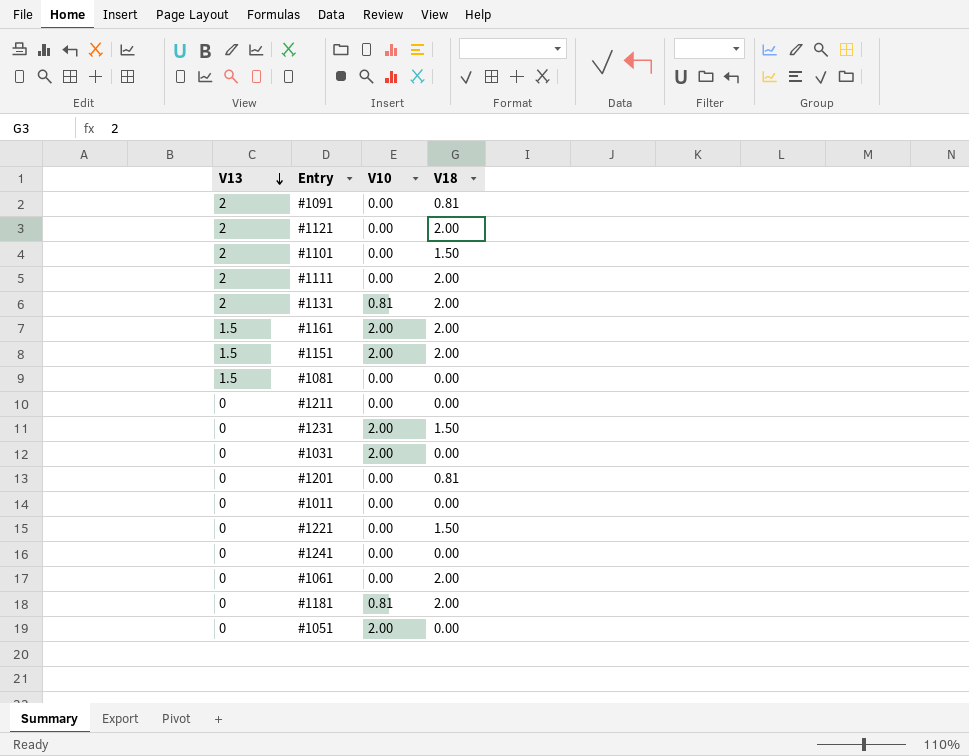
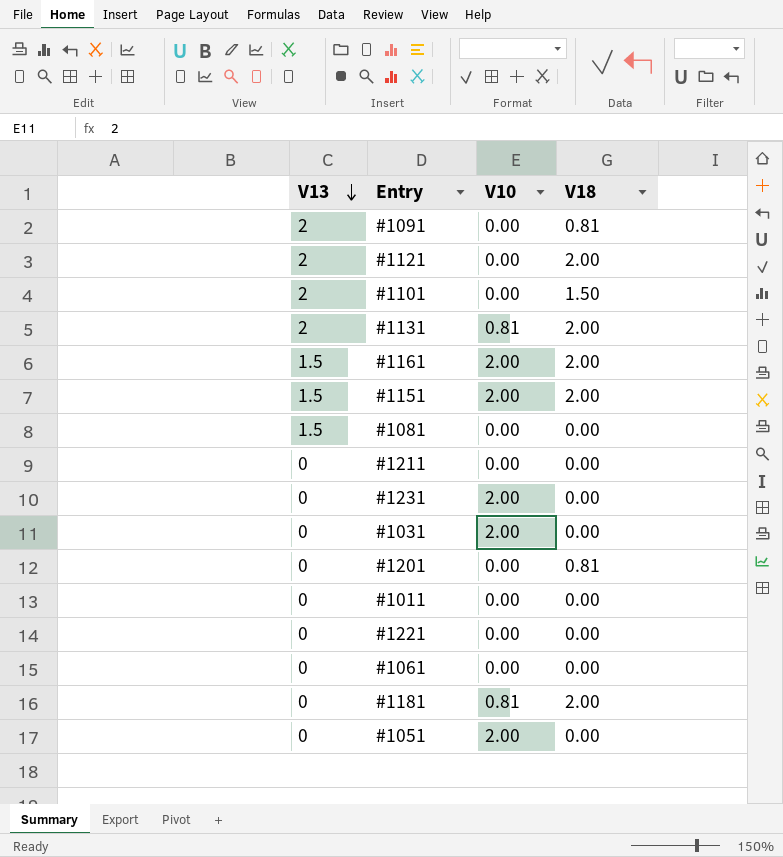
row #1111: 2 | 0.00 | 2.00 -> none
row #1241: 0 | 0.00 | 0.00 -> none
#1231 | V18: 1.50 -> 0.00
#1221 | V18: 1.50 -> 0.00
#1061 | V18: 2.00 -> 0.00

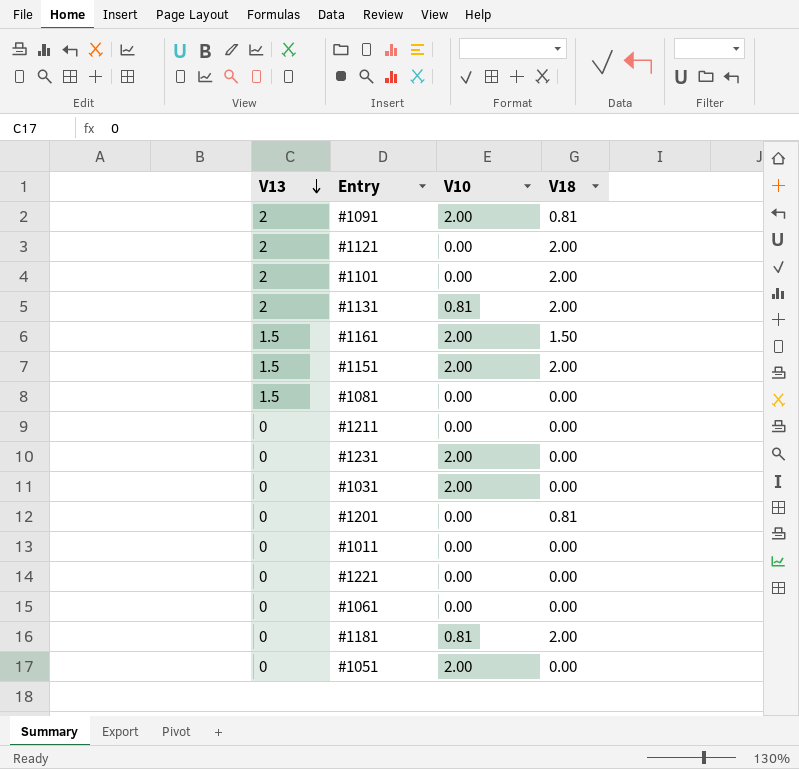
#1091 | V10: 0.00 -> 2.00
#1101 | V18: 1.50 -> 2.00
#1161 | V18: 2.00 -> 1.50

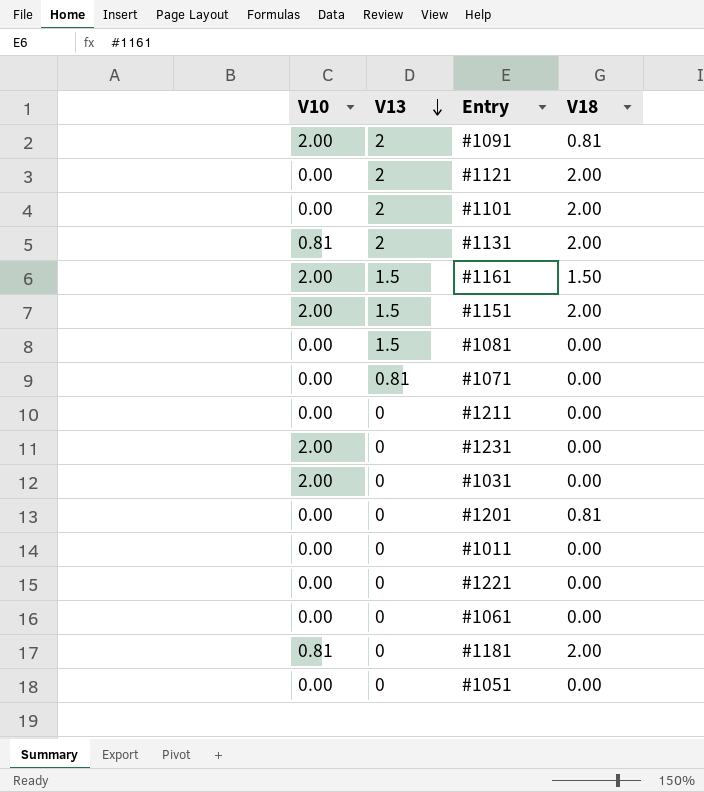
column V10 | position: 3 -> 1
row #1071: none -> 0.00 | 0.81 | 0.00
#1051 | V10: 2.00 -> 0.00

